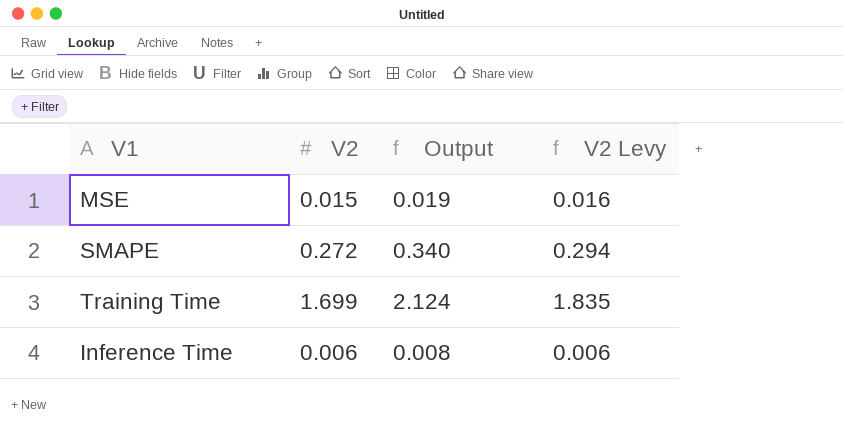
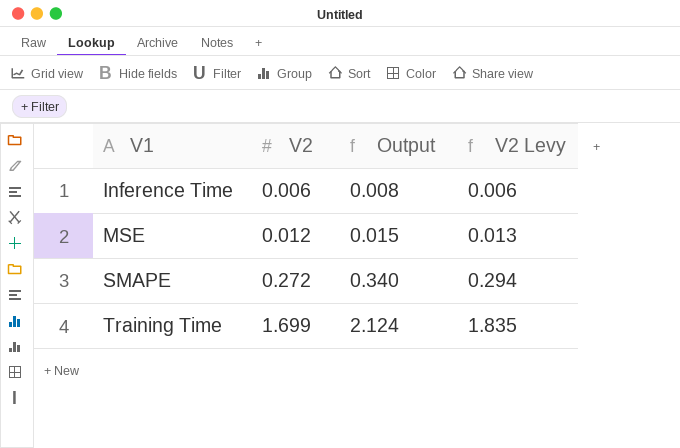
row order: none -> V1 ascending
MSE | V2: 0.015 -> 0.012
MSE | Output: 0.019 -> 0.015
MSE | V2 Levy: 0.016 -> 0.013

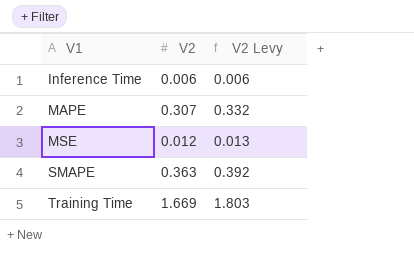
column Output | formula: [V2] * 1.25 -> none
row MAPE: none -> 0.307 | 0.332
SMAPE | V2: 0.272 -> 0.363
SMAPE | V2 Levy: 0.294 -> 0.392
Training Time | V2: 1.699 -> 1.669
Training Time | V2 Levy: 1.835 -> 1.803

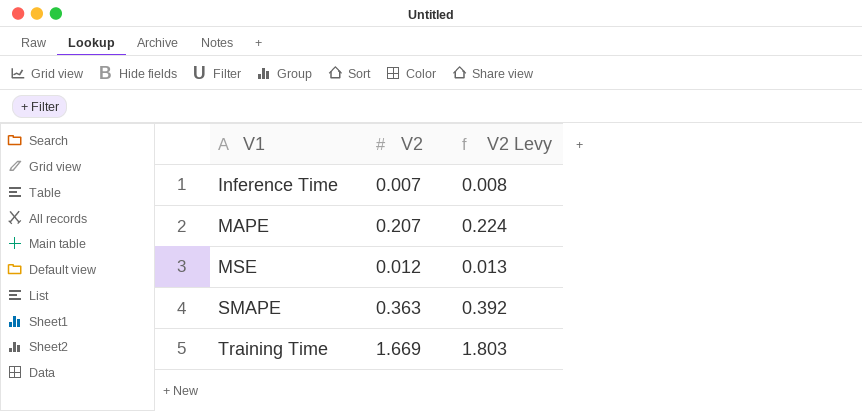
Inference Time | V2: 0.006 -> 0.007
Inference Time | V2 Levy: 0.006 -> 0.008
MAPE | V2: 0.307 -> 0.207
MAPE | V2 Levy: 0.332 -> 0.224

